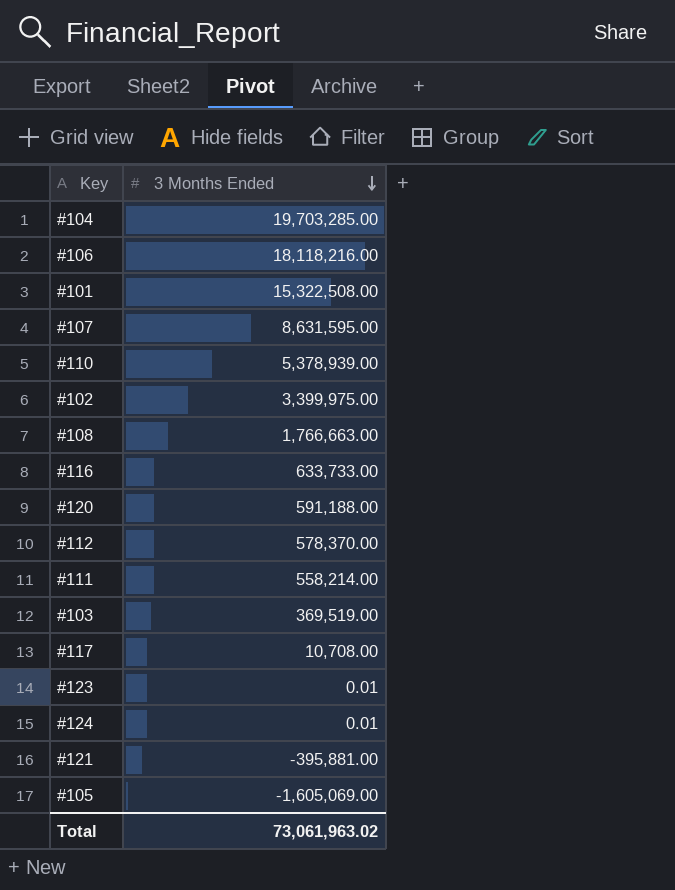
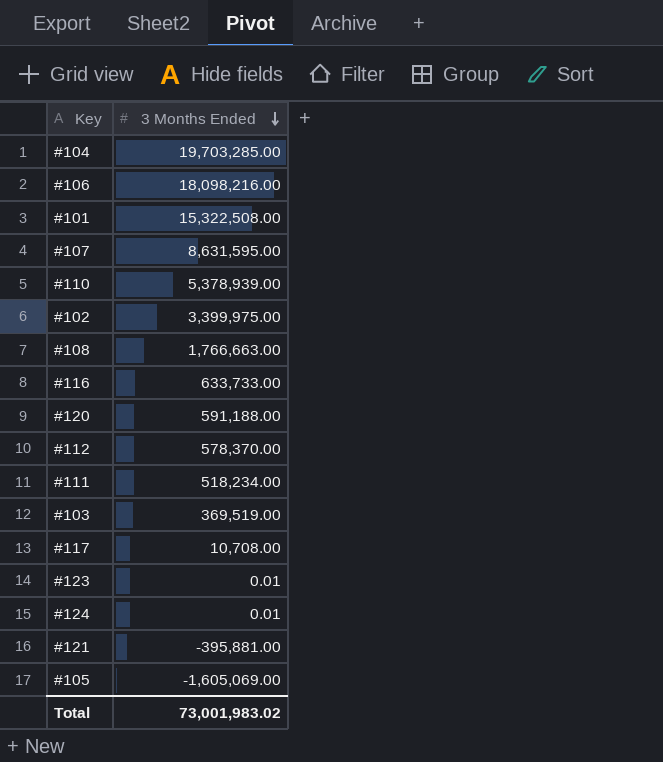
#106 | 3 Months Ended: 18,118,216.00 -> 18,098,216.00
#111 | 3 Months Ended: 558,214.00 -> 518,234.00
Total | 3 Months Ended: 73,061,963.02 -> 73,001,983.02

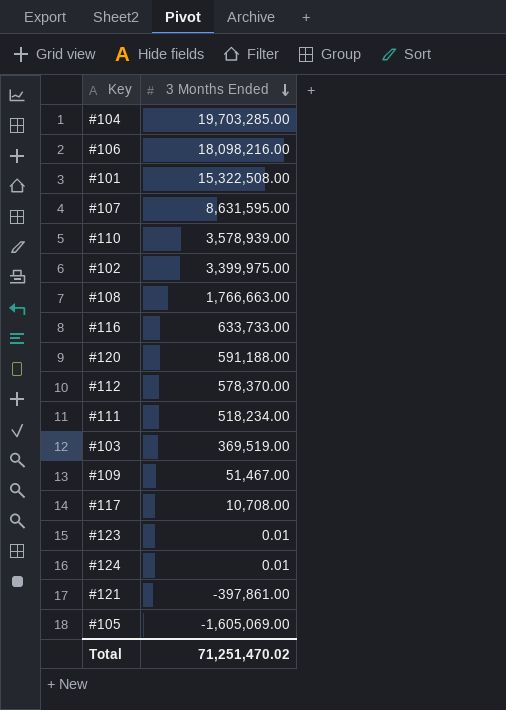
#110 | 3 Months Ended: 5,378,939.00 -> 3,578,939.00
row #109: none -> 51,467.00
#121 | 3 Months Ended: -395,881.00 -> -397,861.00
Total | 3 Months Ended: 73,001,983.02 -> 71,251,470.02

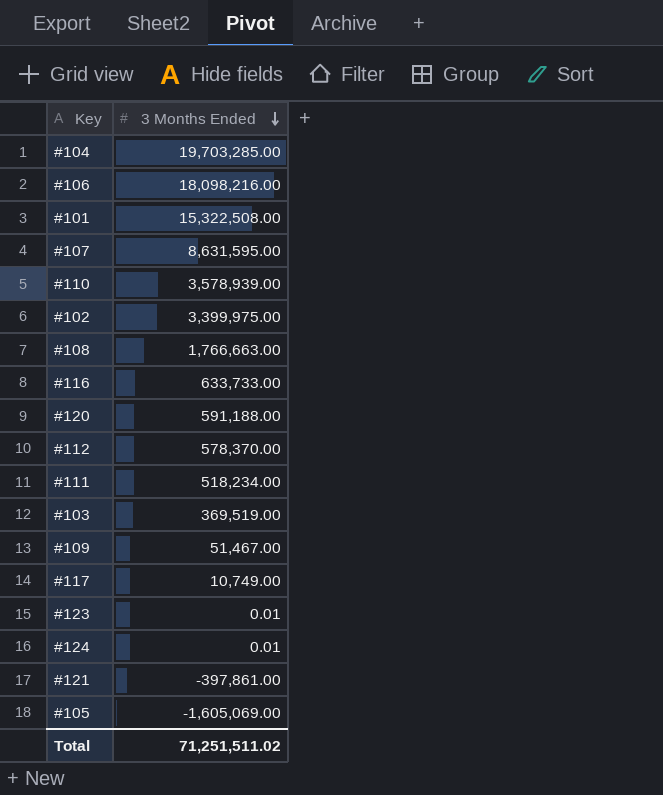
#117 | 3 Months Ended: 10,708.00 -> 10,749.00
Total | 3 Months Ended: 71,251,470.02 -> 71,251,511.02

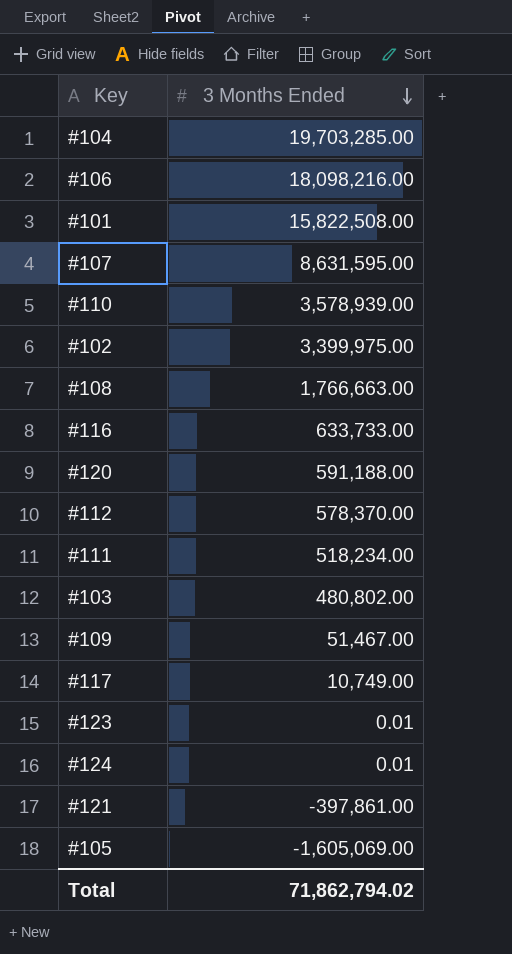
#101 | 3 Months Ended: 15,322,508.00 -> 15,822,508.00
#103 | 3 Months Ended: 369,519.00 -> 480,802.00
Total | 3 Months Ended: 71,251,511.02 -> 71,862,794.02

